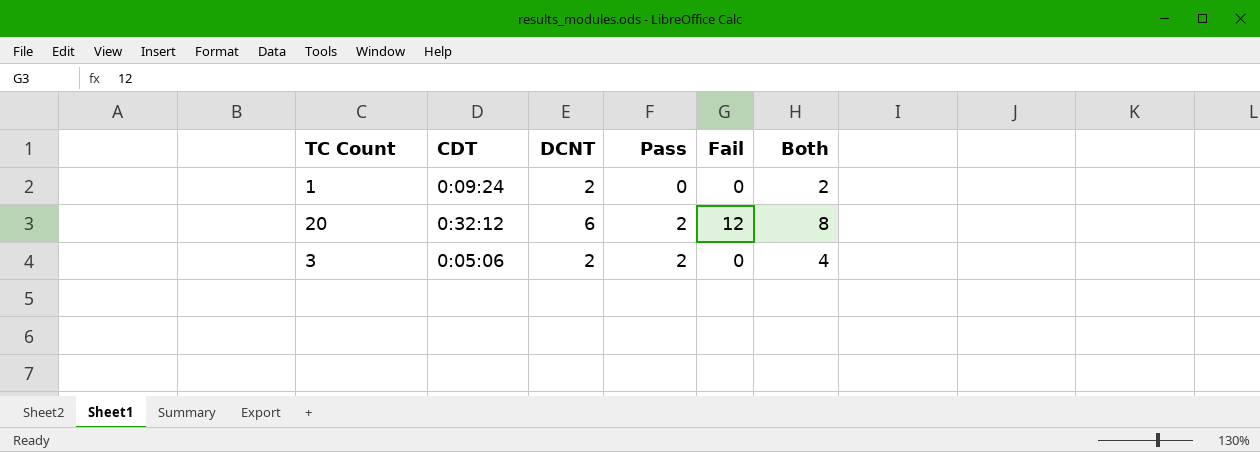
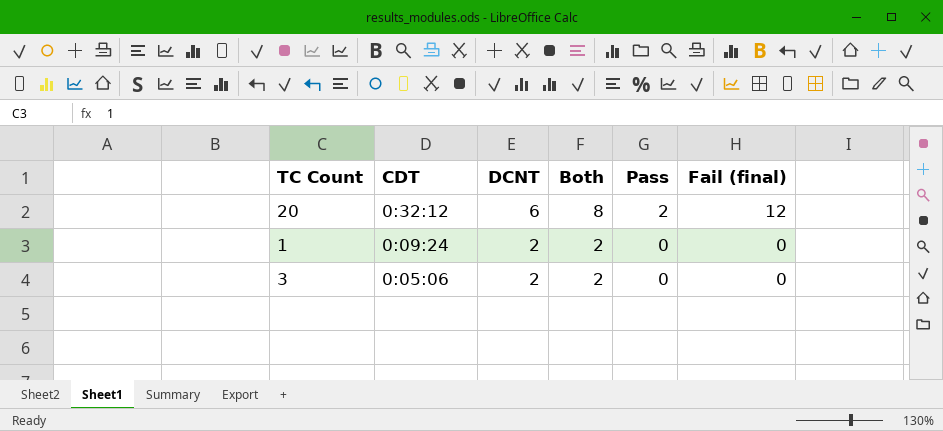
row order: Pass ascending -> CDT descending
column Both | position: 6 -> 4
column name: Fail -> Fail (final)
3 | Both: 4 -> 2
3 | Pass: 2 -> 0

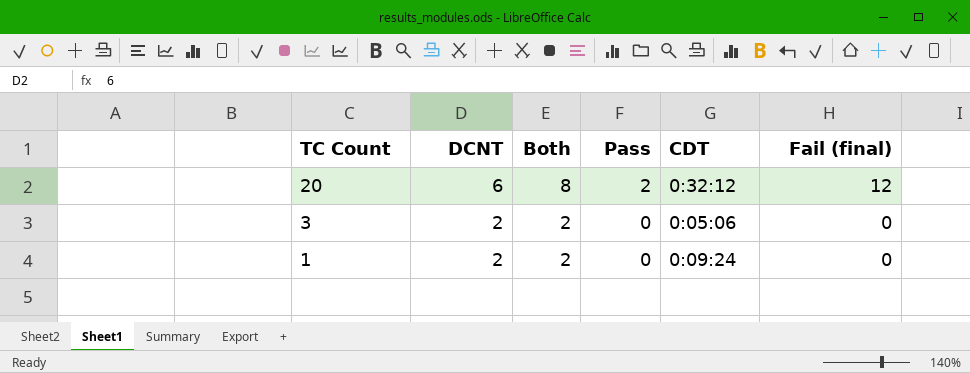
row order: CDT descending -> TC Count descending
column CDT | position: 2 -> 5

